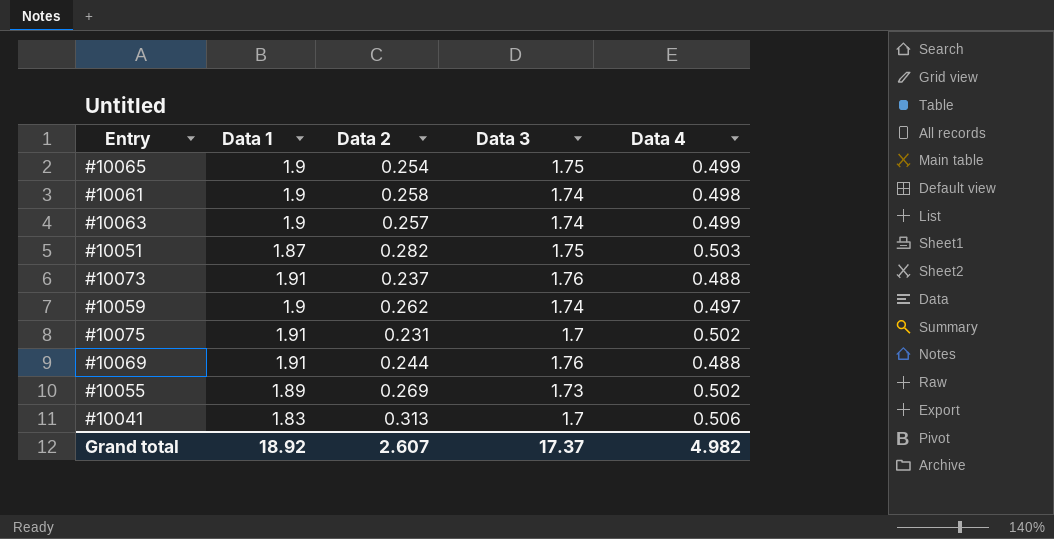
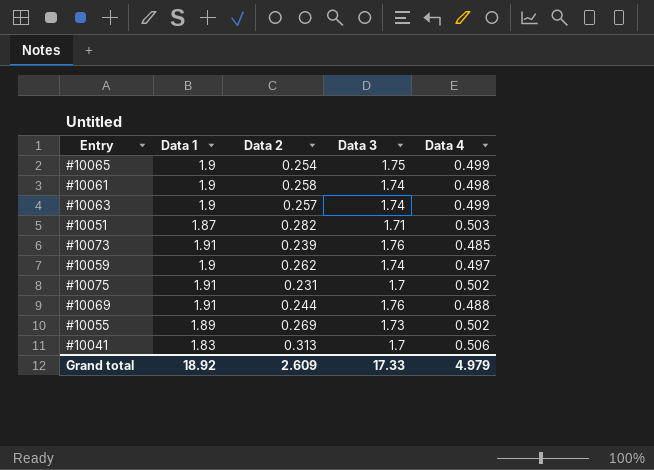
#10051 | Data 3: 1.75 -> 1.71
#10073 | Data 2: 0.237 -> 0.239
#10073 | Data 4: 0.488 -> 0.485
Grand total | Data 2: 2.607 -> 2.609
Grand total | Data 3: 17.37 -> 17.33
Grand total | Data 4: 4.982 -> 4.979

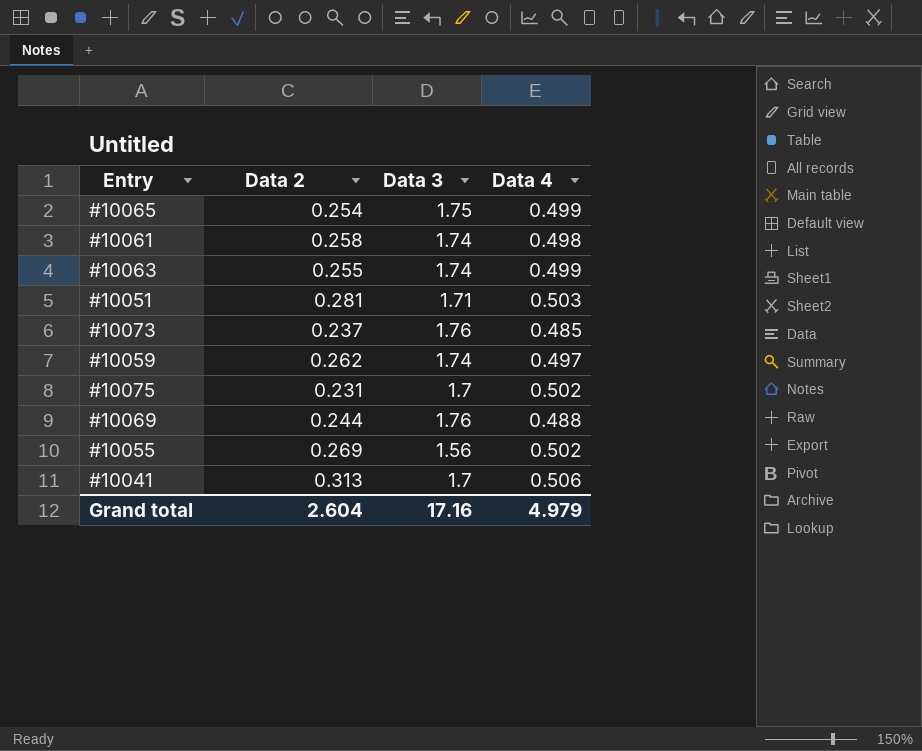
column Data 1 | position: 2 -> none
#10063 | Data 2: 0.257 -> 0.255
#10051 | Data 2: 0.282 -> 0.281
#10073 | Data 2: 0.239 -> 0.237
#10055 | Data 3: 1.73 -> 1.56
Grand total | Data 2: 2.609 -> 2.604
Grand total | Data 3: 17.33 -> 17.16

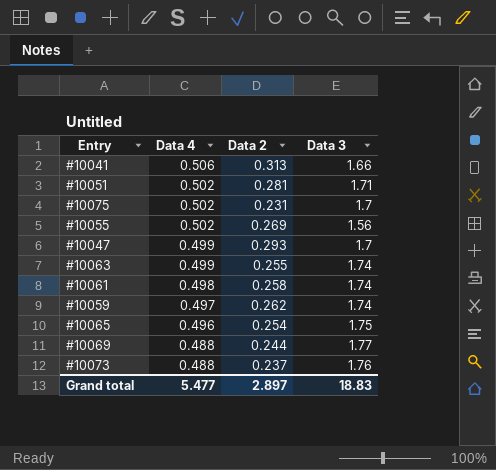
row order: none -> Data 4 descending
column Data 4 | position: 4 -> 2
#10041 | Data 3: 1.7 -> 1.66
#10051 | Data 4: 0.503 -> 0.502
row #10047: none -> 0.499 | 0.293 | 1.7
#10065 | Data 4: 0.499 -> 0.496
#10069 | Data 3: 1.76 -> 1.77
#10073 | Data 4: 0.485 -> 0.488
Grand total | Data 4: 4.979 -> 5.477
Grand total | Data 2: 2.604 -> 2.897
Grand total | Data 3: 17.16 -> 18.83

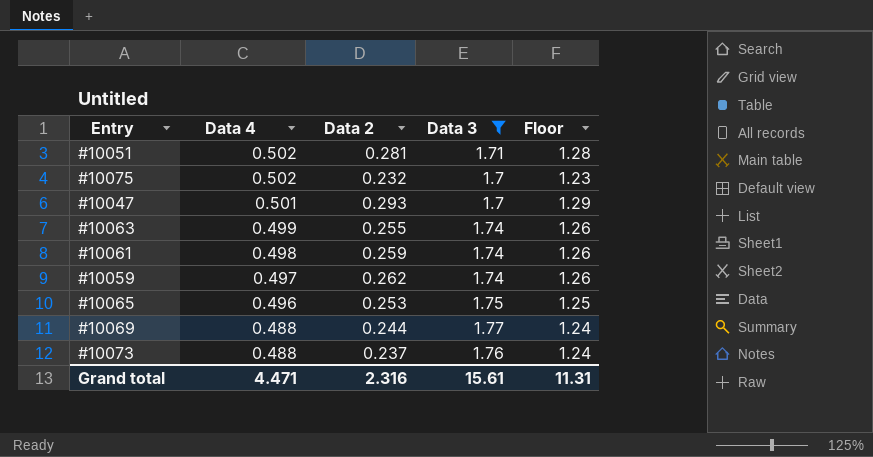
filter: none -> Data 3 >= 1.7
column Floor | formula: none -> [Data 2] + 1
#10075 | Data 2: 0.231 -> 0.232
#10047 | Data 4: 0.499 -> 0.501
#10061 | Data 2: 0.258 -> 0.259
#10065 | Data 2: 0.254 -> 0.253
Grand total | Data 4: 5.477 -> 4.471
Grand total | Data 2: 2.897 -> 2.316
Grand total | Data 3: 18.83 -> 15.61

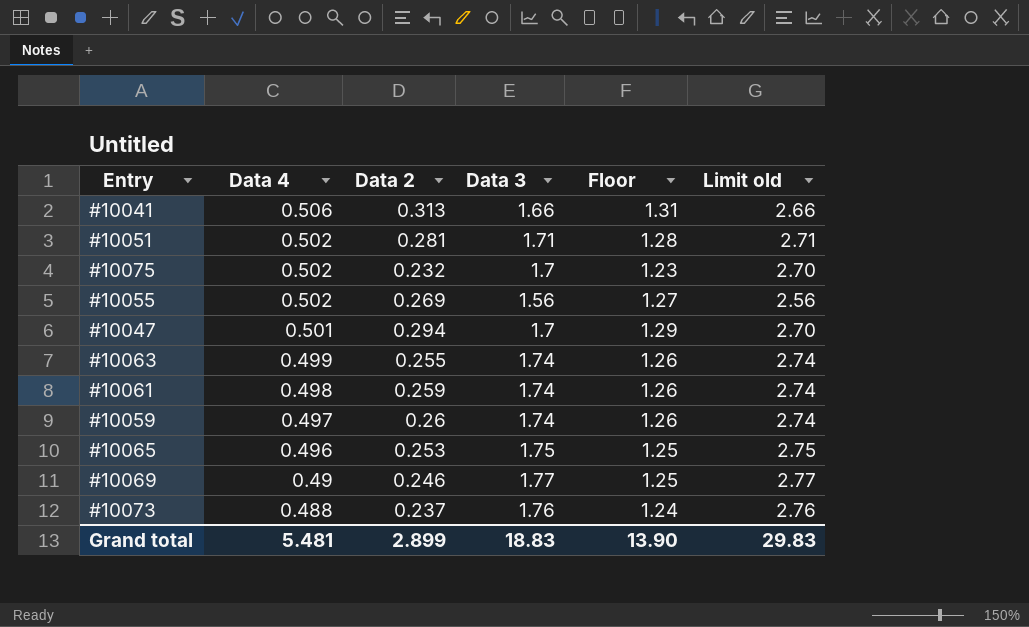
filter: Data 3 >= 1.7 -> none
column Limit old | formula: none -> [Data 3] + 1
#10047 | Data 2: 0.293 -> 0.294
#10059 | Data 2: 0.262 -> 0.26
#10069 | Data 4: 0.488 -> 0.49
#10069 | Data 2: 0.244 -> 0.246
#10069 | Floor: 1.24 -> 1.25
Grand total | Data 4: 4.471 -> 5.481
Grand total | Data 2: 2.316 -> 2.899
Grand total | Data 3: 15.61 -> 18.83
Grand total | Floor: 11.31 -> 13.90

